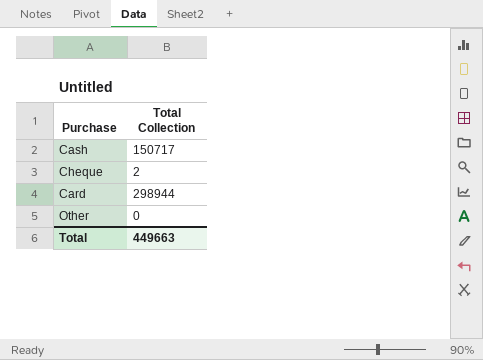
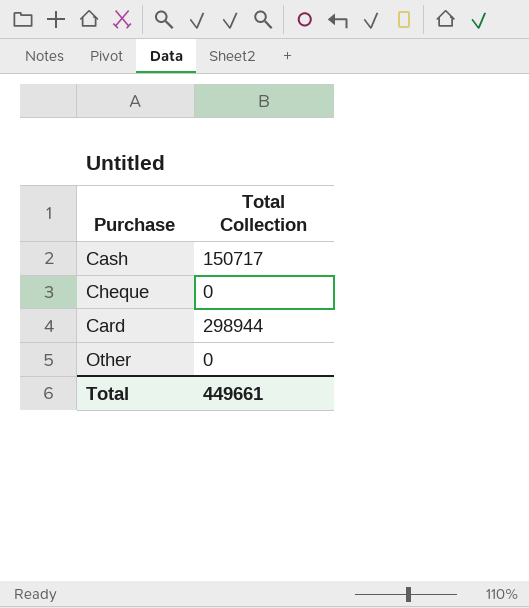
Cheque | Total Collection: 2 -> 0
Total | Total Collection: 449663 -> 449661

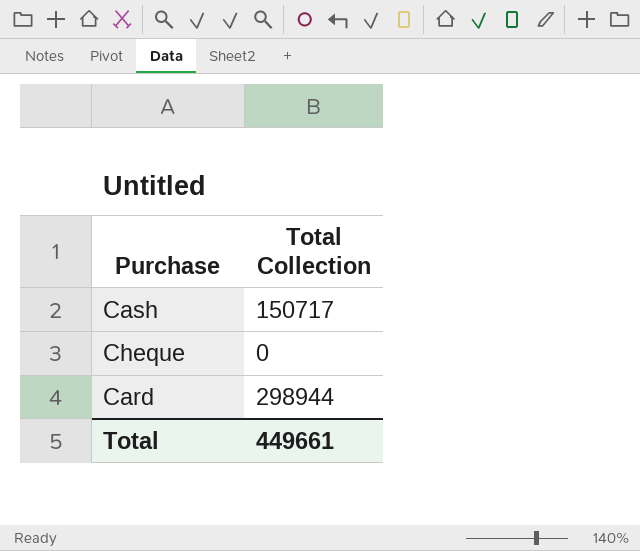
row Other: 0 -> none

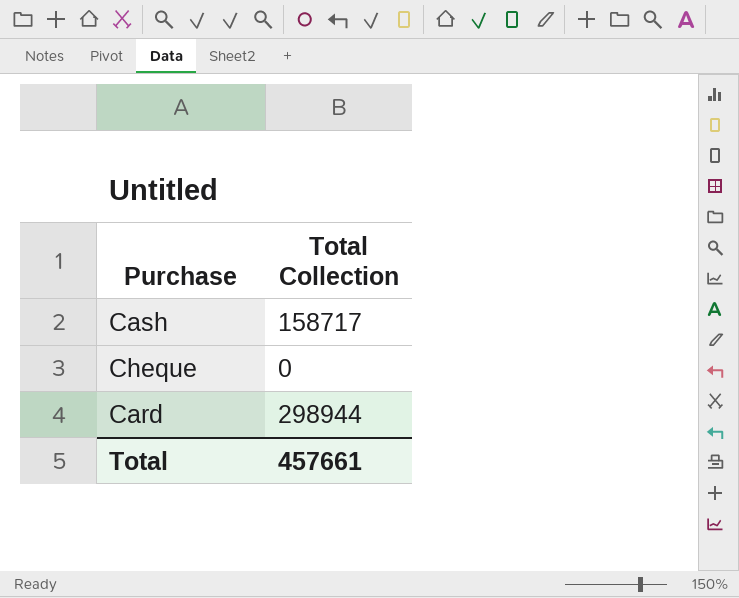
Cash | Total Collection: 150717 -> 158717
Total | Total Collection: 449661 -> 457661

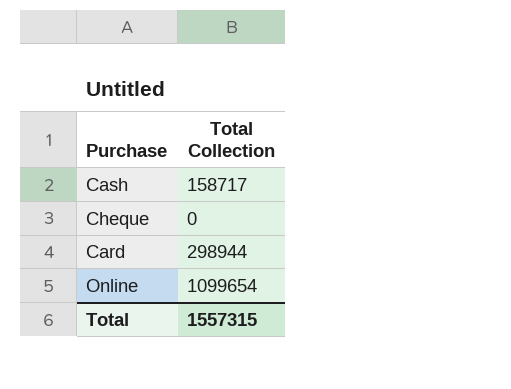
row Online: none -> 1099654
Total | Total Collection: 457661 -> 1557315

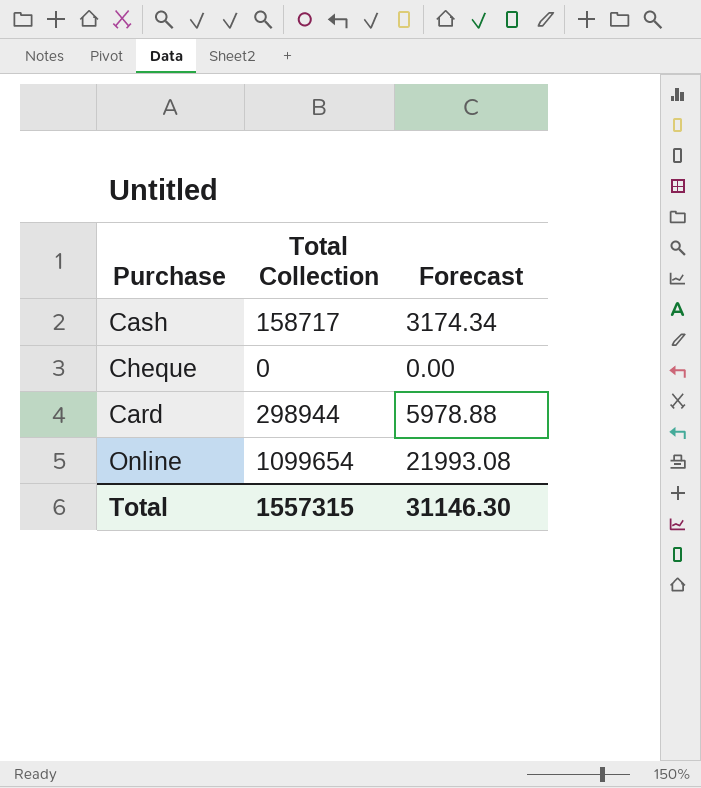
column Forecast | formula: none -> [Total Collection] * 0.02

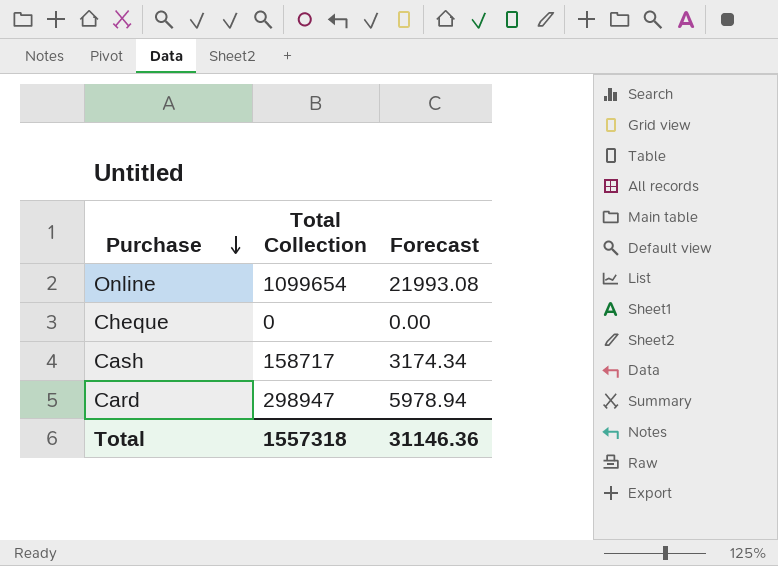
row order: none -> Purchase descending
Card | Total Collection: 298944 -> 298947
Card | Forecast: 5978.88 -> 5978.94
Total | Total Collection: 1557315 -> 1557318
Total | Forecast: 31146.30 -> 31146.36

